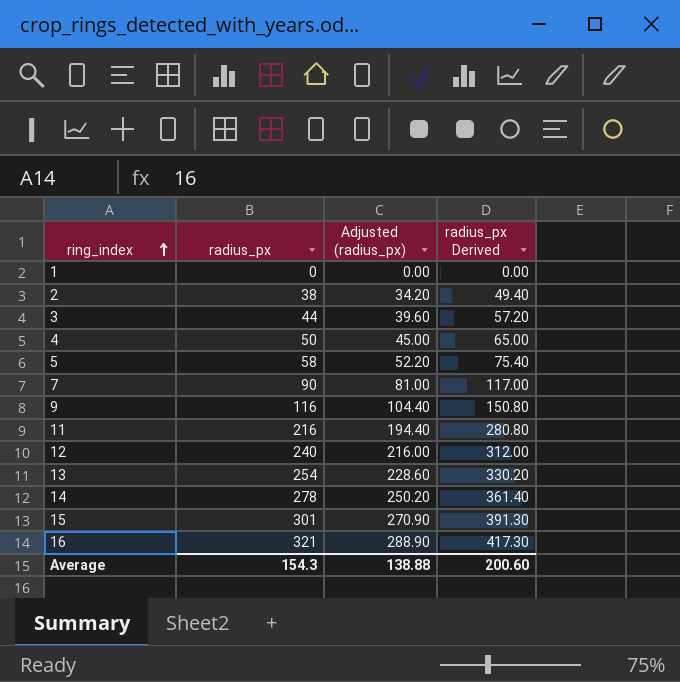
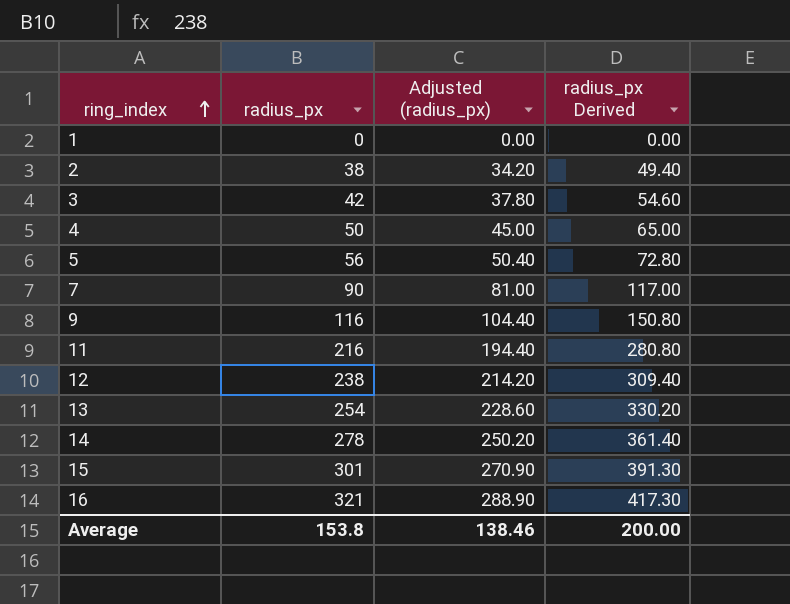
3 | radius_px: 44 -> 42
3 | Adjusted (radius_px): 39.60 -> 37.80
3 | radius_px Derived: 57.20 -> 54.60
5 | radius_px: 58 -> 56
5 | Adjusted (radius_px): 52.20 -> 50.40
5 | radius_px Derived: 75.40 -> 72.80
12 | radius_px: 240 -> 238
12 | Adjusted (radius_px): 216.00 -> 214.20
12 | radius_px Derived: 312.00 -> 309.40
Average | radius_px: 154.3 -> 153.8
Average | Adjusted (radius_px): 138.88 -> 138.46
Average | radius_px Derived: 200.60 -> 200.00

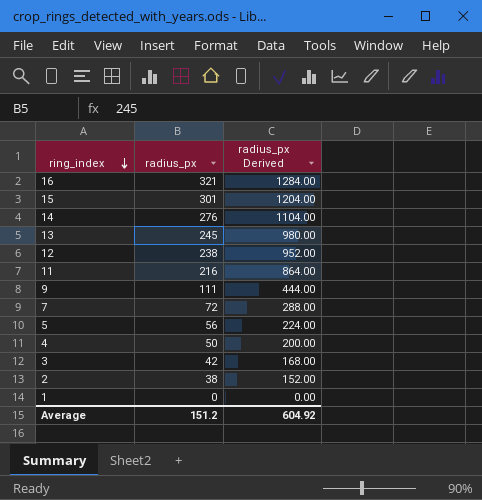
row order: ring_index ascending -> ring_index descending
column Adjusted (radius_px) | formula: [radius_px] * 0.9 -> none
column radius_px Derived | formula: [radius_px] * 1.3 -> [radius_px] * 4
14 | radius_px: 278 -> 276
13 | radius_px: 254 -> 245
9 | radius_px: 116 -> 111
7 | radius_px: 90 -> 72
Average | radius_px: 153.8 -> 151.2
Average | radius_px Derived: 200.00 -> 604.92

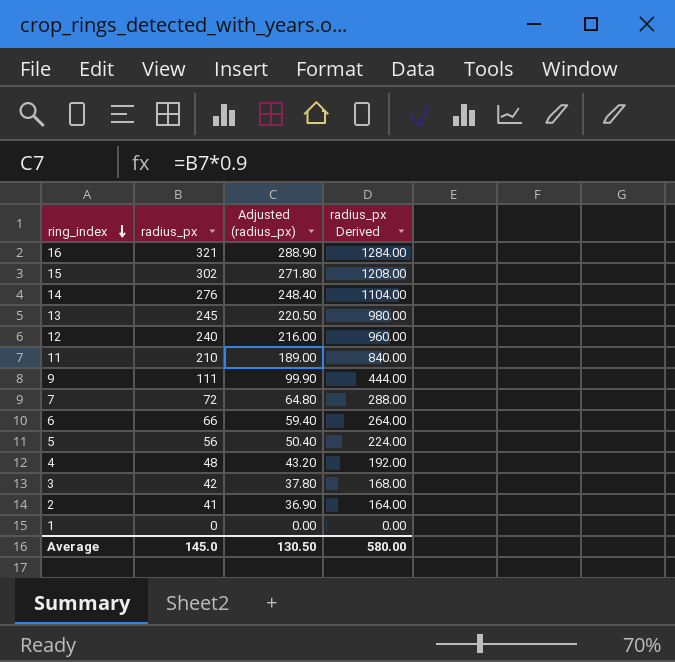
column Adjusted (radius_px) | formula: none -> [radius_px] * 0.9
15 | radius_px: 301 -> 302
15 | radius_px Derived: 1204.00 -> 1208.00
12 | radius_px: 238 -> 240
12 | radius_px Derived: 952.00 -> 960.00
11 | radius_px: 216 -> 210
11 | radius_px Derived: 864.00 -> 840.00
row 6: none -> 66 | 59.40 | 264.00
4 | radius_px: 50 -> 48
4 | radius_px Derived: 200.00 -> 192.00
2 | radius_px: 38 -> 41
2 | radius_px Derived: 152.00 -> 164.00
Average | radius_px: 151.2 -> 145.0
Average | radius_px Derived: 604.92 -> 580.00

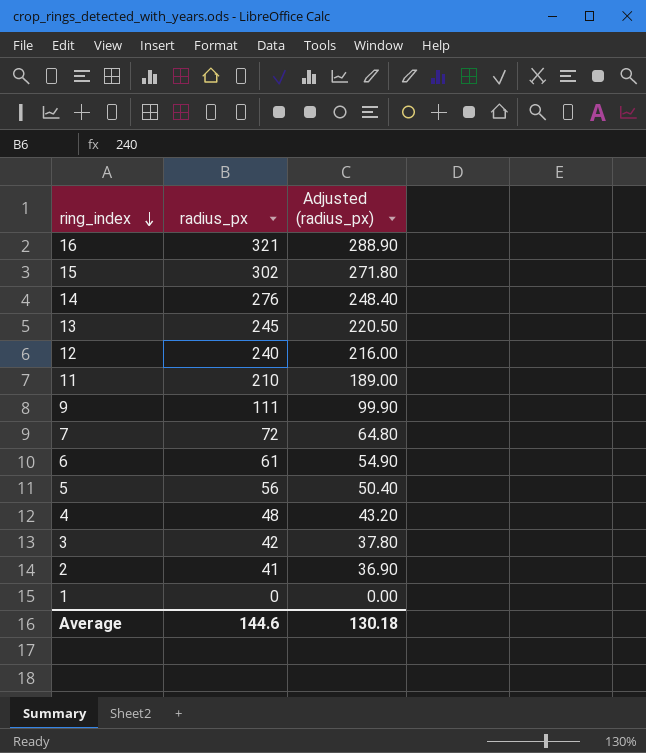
column radius_px Derived | formula: [radius_px] * 4 -> none
6 | radius_px: 66 -> 61
6 | Adjusted (radius_px): 59.40 -> 54.90
Average | radius_px: 145.0 -> 144.6
Average | Adjusted (radius_px): 130.50 -> 130.18

